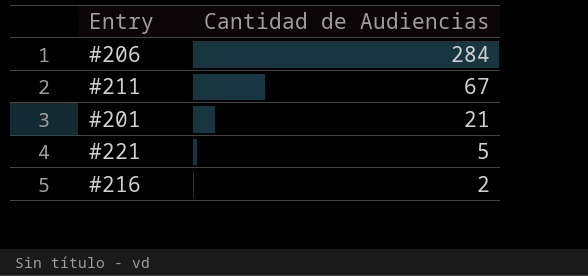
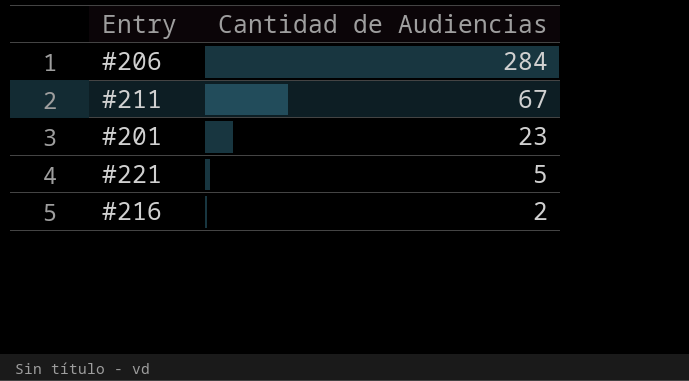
#201 | Cantidad de Audiencias: 21 -> 23

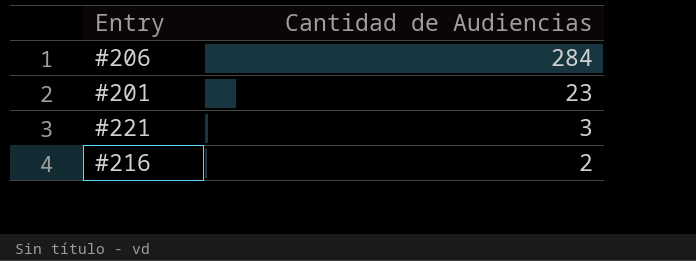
row #211: 67 -> none
#221 | Cantidad de Audiencias: 5 -> 3

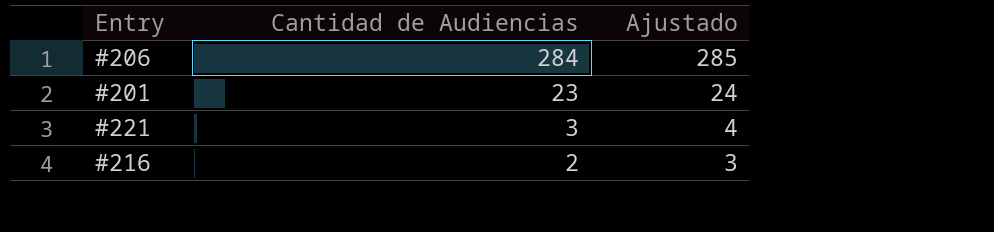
column Ajustado | formula: none -> [Cantidad de Audiencias] + 1

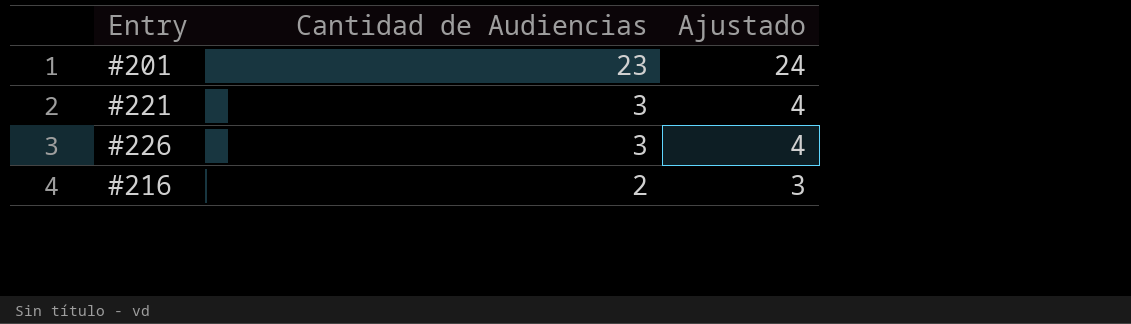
row #206: 284 | 285 -> none
row #226: none -> 3 | 4

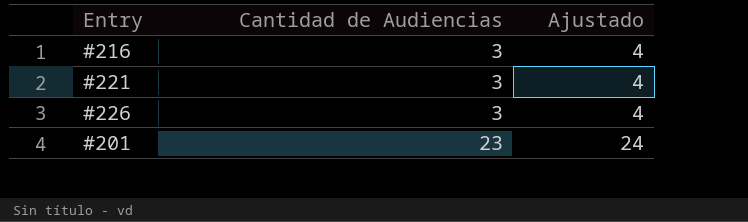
row order: Cantidad de Audiencias descending -> Cantidad de Audiencias ascending
#216 | Cantidad de Audiencias: 2 -> 3
#216 | Ajustado: 3 -> 4

